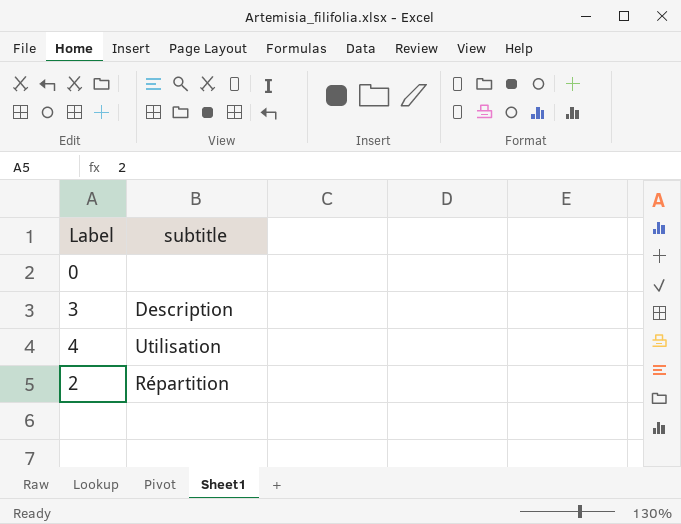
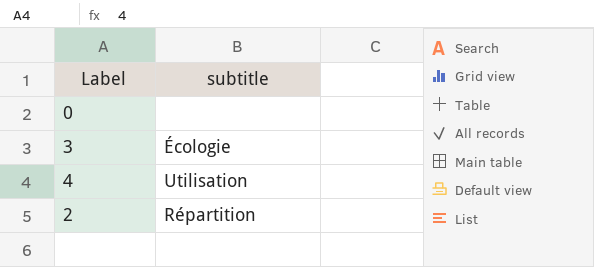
3 | subtitle: Description -> Écologie

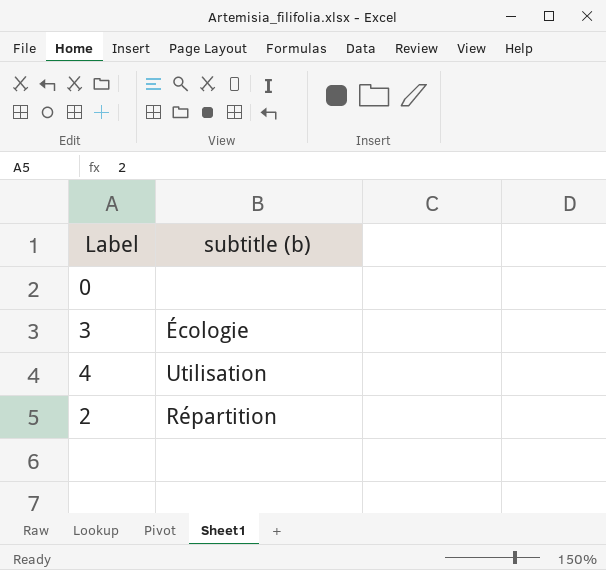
column name: subtitle -> subtitle (b)

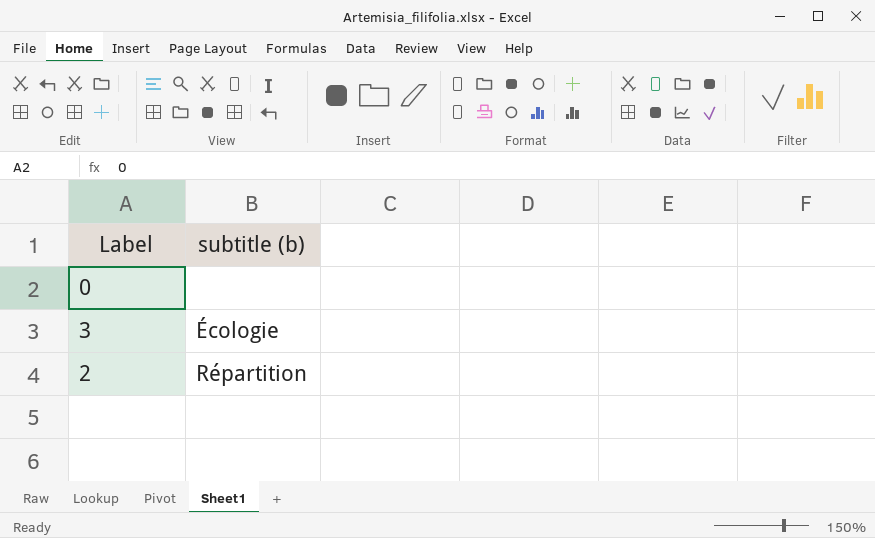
row 4: Utilisation -> none

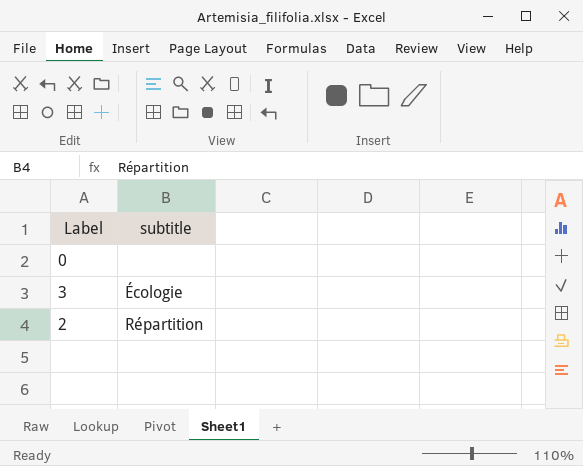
column name: subtitle (b) -> subtitle

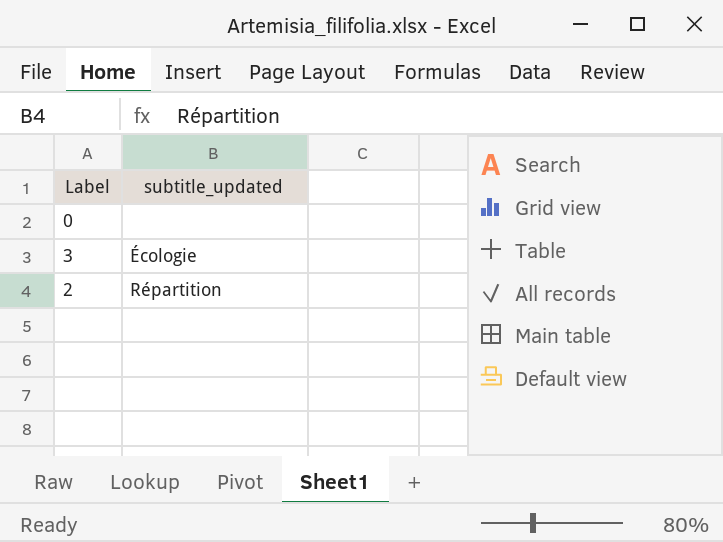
column name: subtitle -> subtitle_updated

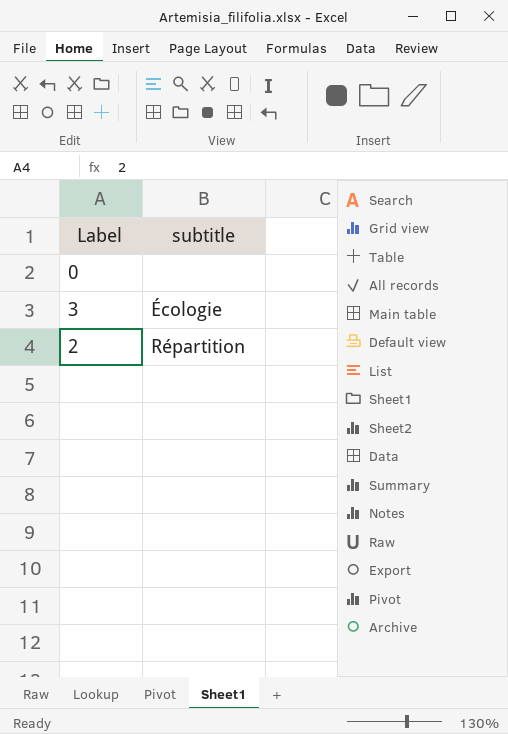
column name: subtitle_updated -> subtitle

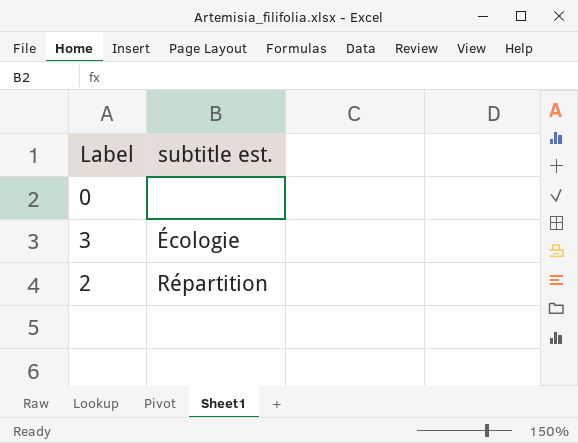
column name: subtitle -> subtitle est.

